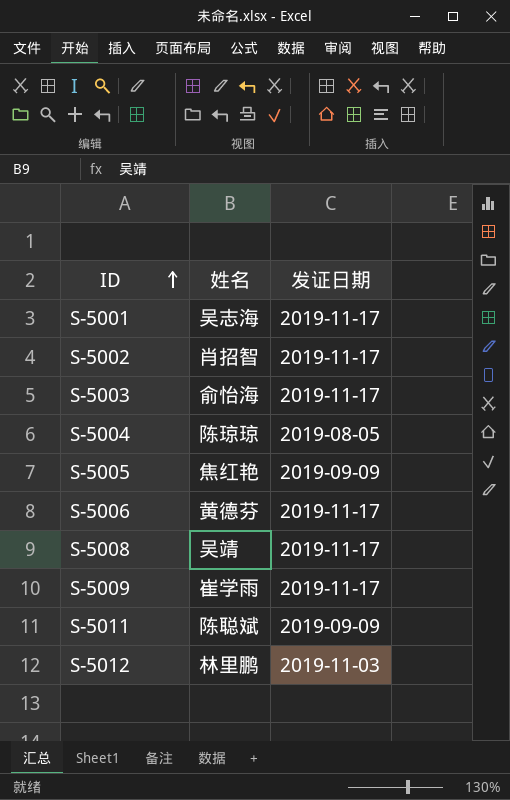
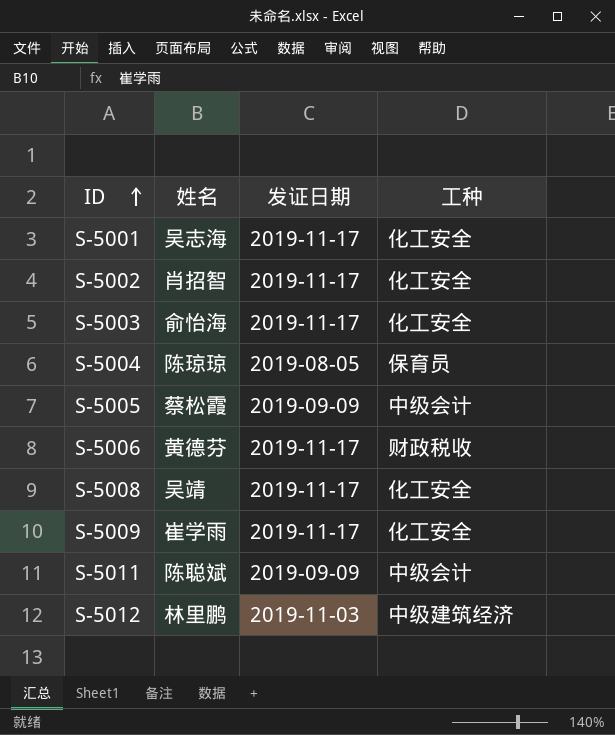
column 工种 | position: none -> 4
S-5005 | 姓名: 焦红艳 -> 蔡松霞

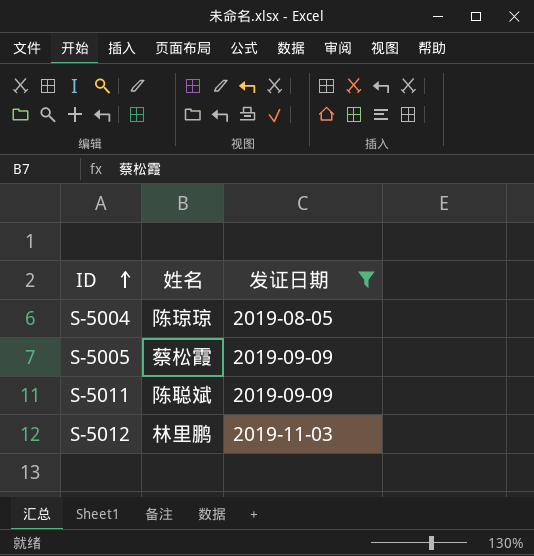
filter: none -> 发证日期 != 2019-11-17
column 工种 | position: 4 -> none

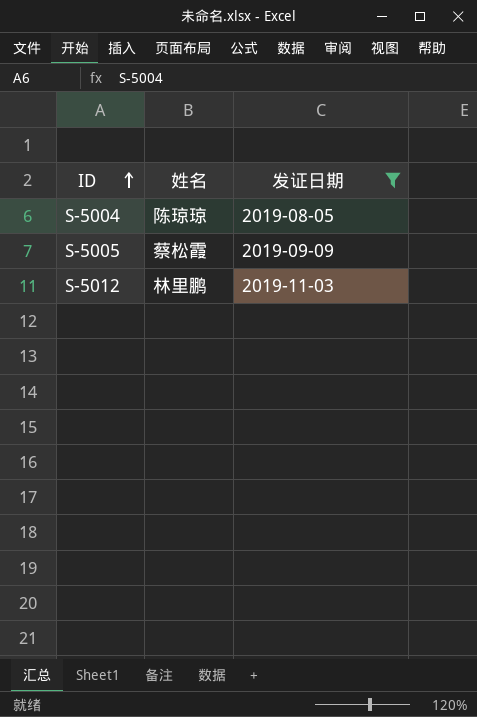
row S-5011: 陈聪斌 | 2019-09-09 -> none

